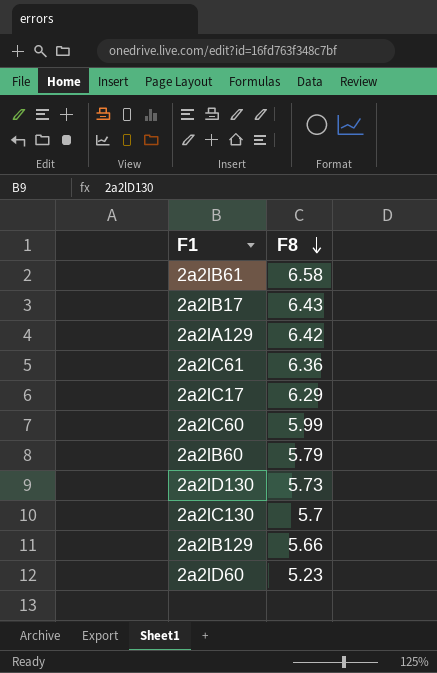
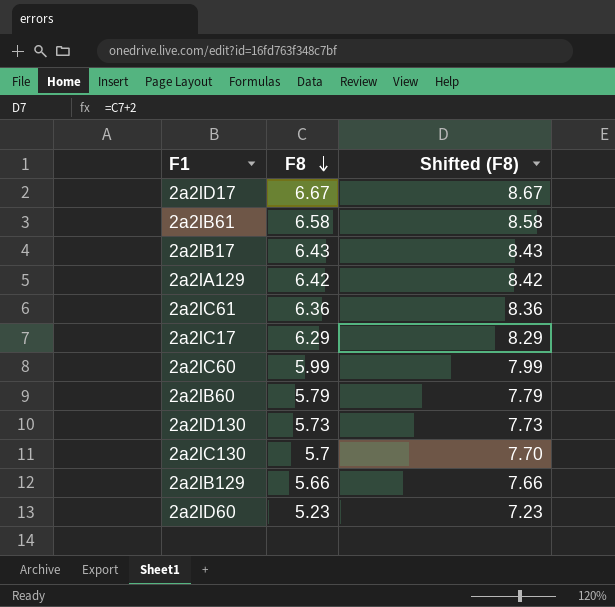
column Shifted (F8) | formula: none -> [F8] + 2
row 2a2lD17: none -> 6.67 | 8.67

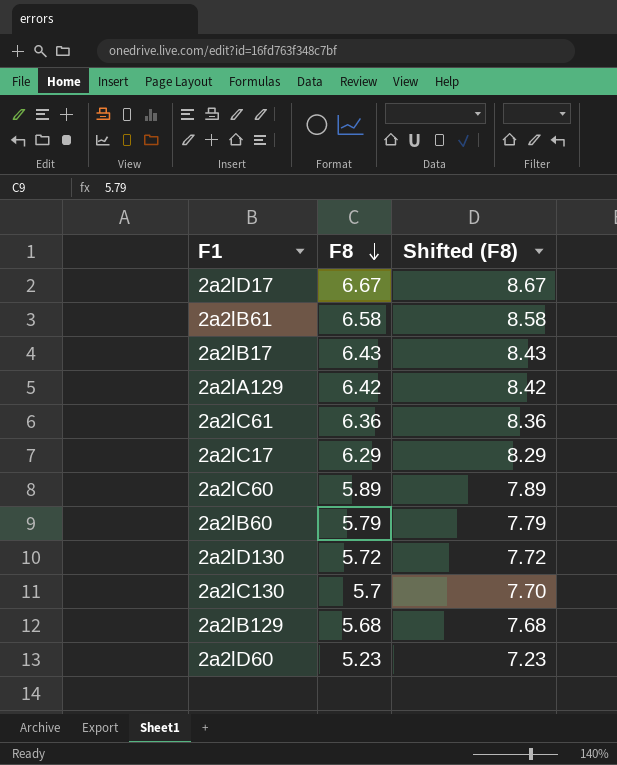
2a2lC60 | F8: 5.99 -> 5.89
2a2lC60 | Shifted (F8): 7.99 -> 7.89
2a2lD130 | F8: 5.73 -> 5.72
2a2lD130 | Shifted (F8): 7.73 -> 7.72
2a2lB129 | F8: 5.66 -> 5.68
2a2lB129 | Shifted (F8): 7.66 -> 7.68

